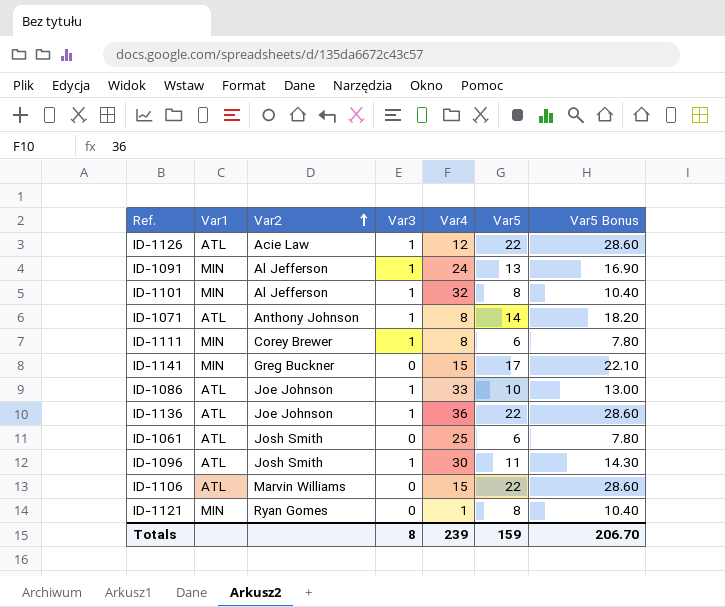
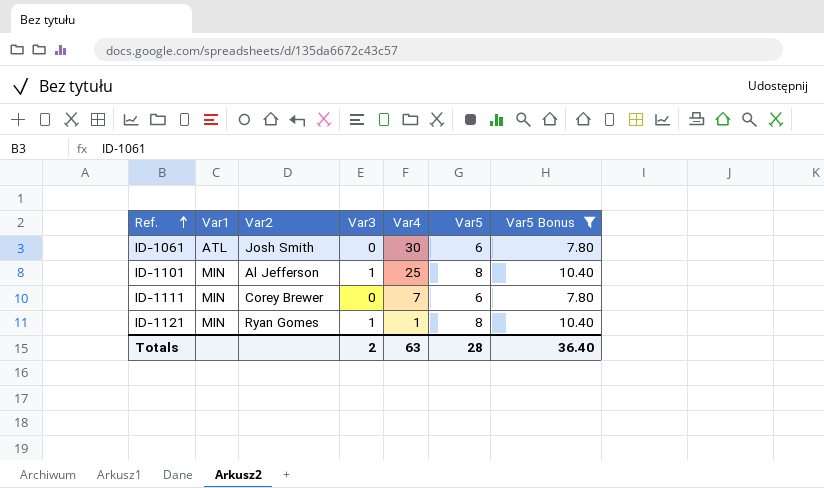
filter: none -> Var5 Bonus <= 10.40
row order: Var2 ascending -> Ref. ascending
ID-1061 | Var4: 25 -> 30
ID-1101 | Var4: 32 -> 25
ID-1111 | Var3: 1 -> 0
ID-1111 | Var4: 8 -> 7
ID-1121 | Var3: 0 -> 1
Totals | Var3: 8 -> 2
Totals | Var4: 239 -> 63
Totals | Var5: 159 -> 28
Totals | Var5 Bonus: 206.70 -> 36.40

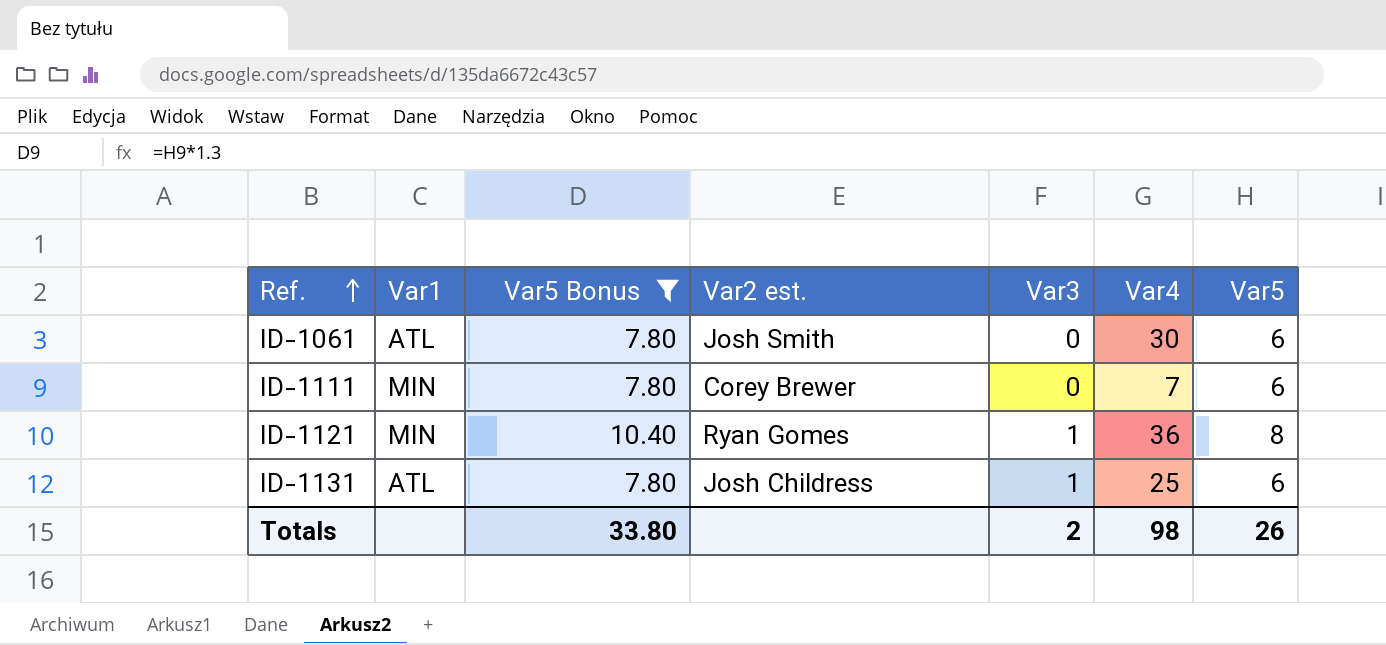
column Var5 Bonus | position: 7 -> 3
column name: Var2 -> Var2 est.
row ID-1101: MIN | Al Jefferson | 1 | 25 | 8 | 10.40 -> none
ID-1121 | Var4: 1 -> 36
row ID-1131: none -> ATL | 7.80 | Josh Childress | 1 | 25 | 6
Totals | Var5 Bonus: 36.40 -> 33.80
Totals | Var4: 63 -> 98
Totals | Var5: 28 -> 26

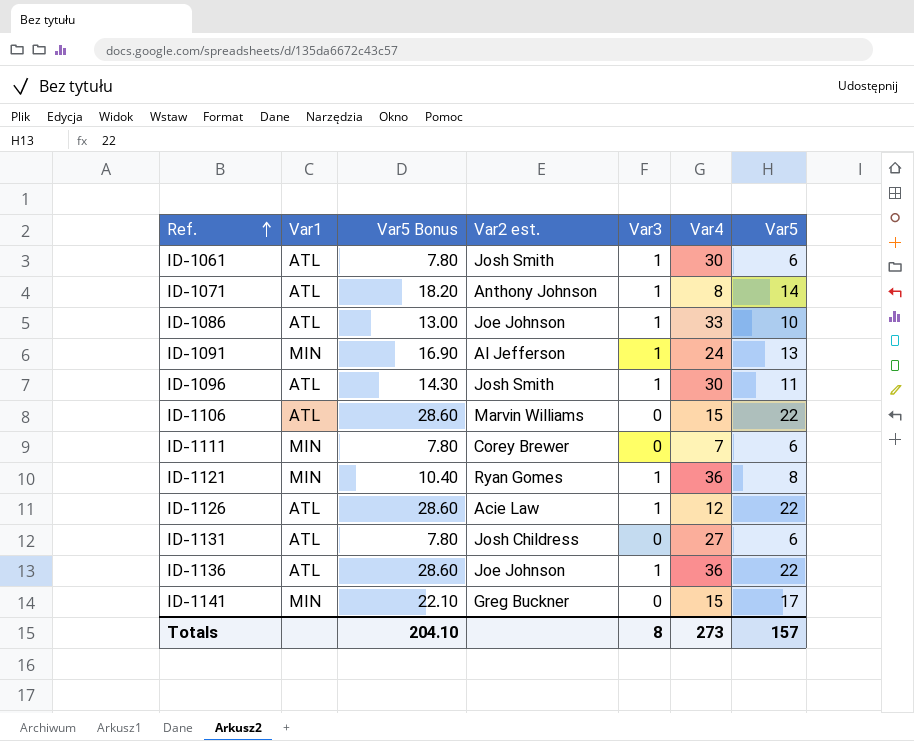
filter: Var5 Bonus <= 10.40 -> none
ID-1061 | Var3: 0 -> 1
ID-1131 | Var3: 1 -> 0
ID-1131 | Var4: 25 -> 27
Totals | Var5 Bonus: 33.80 -> 204.10
Totals | Var3: 2 -> 8
Totals | Var4: 98 -> 273
Totals | Var5: 26 -> 157

